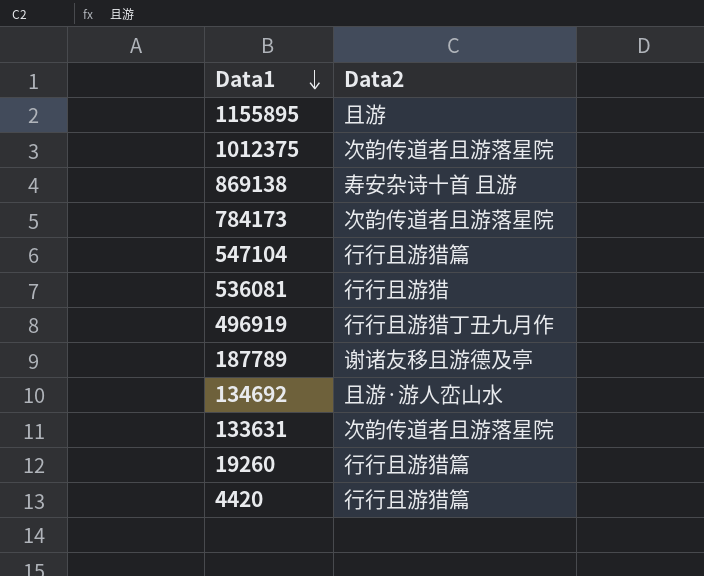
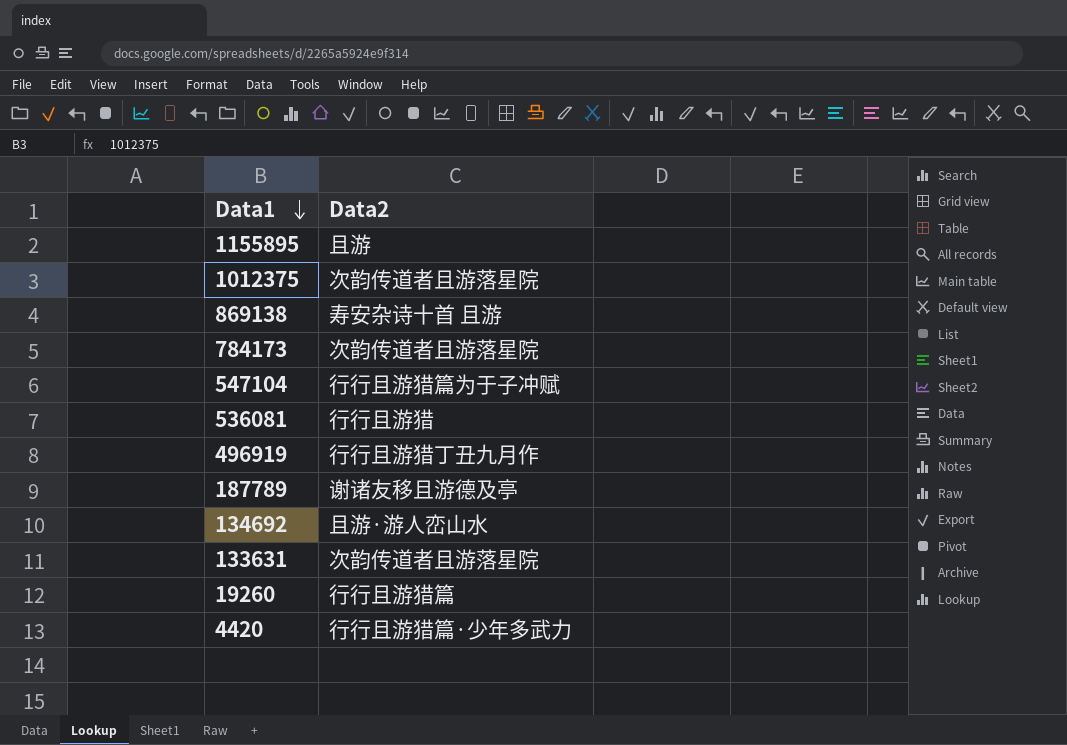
547104 | Data2: 行行且游猎篇 -> 行行且游猎篇为于子冲赋
4420 | Data2: 行行且游猎篇 -> 行行且游猎篇·少年多武力

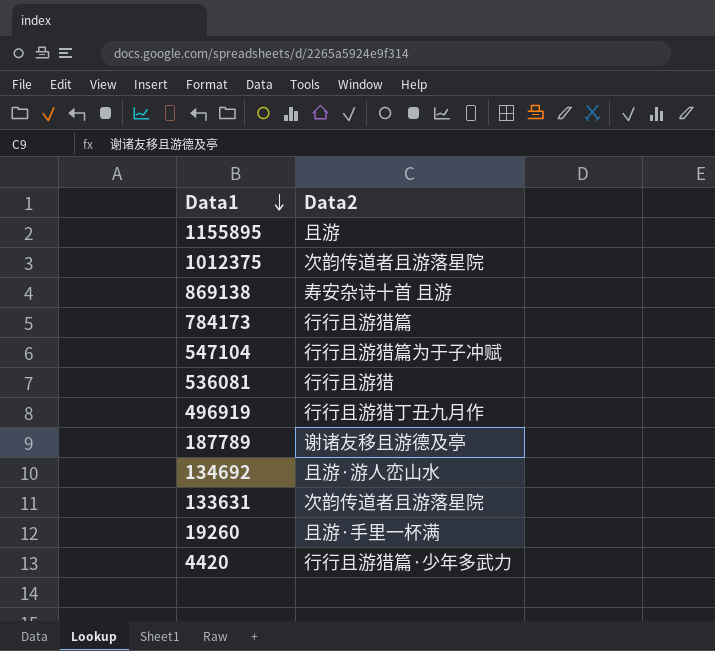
784173 | Data2: 次韵传道者且游落星院 -> 行行且游猎篇
19260 | Data2: 行行且游猎篇 -> 且游·手里一杯满

